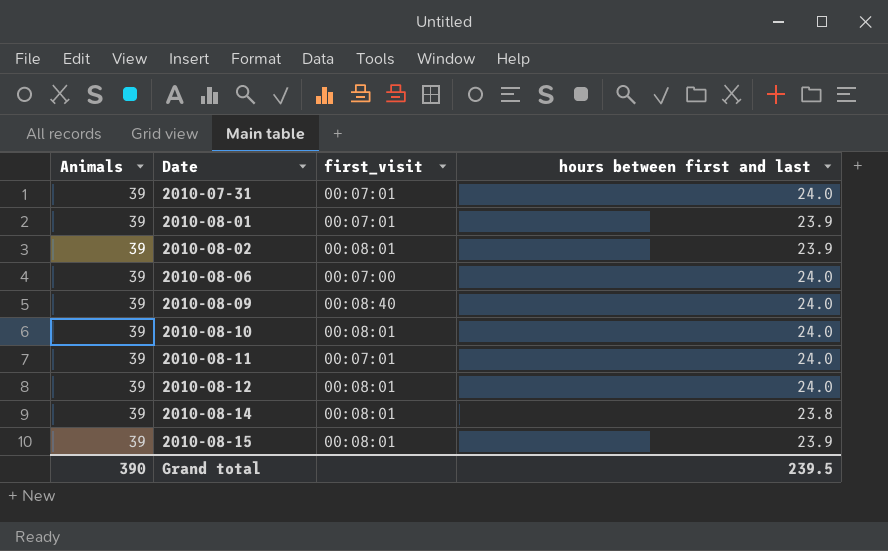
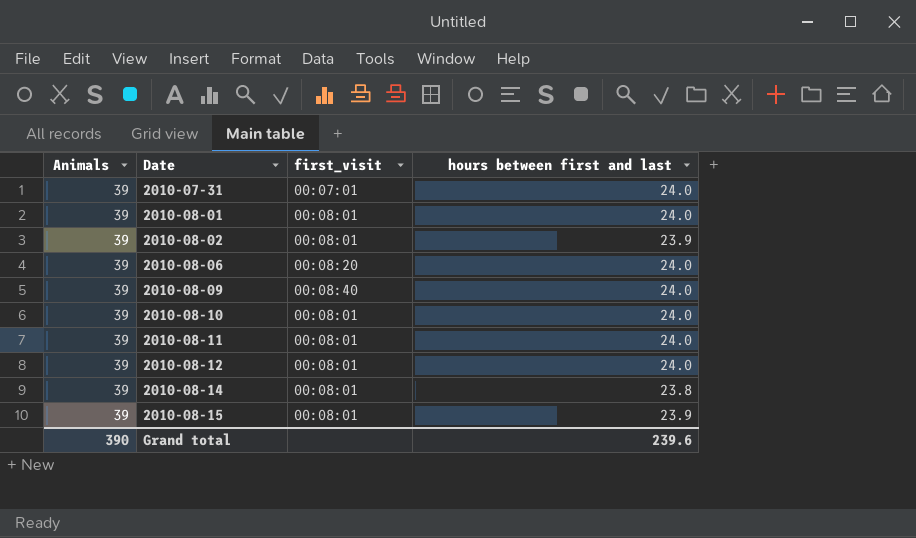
2010-08-01 | first_visit: 00:07:01 -> 00:08:01
2010-08-01 | hours between first and last: 23.9 -> 24.0
2010-08-06 | first_visit: 00:07:00 -> 00:08:20
2010-08-11 | first_visit: 00:07:01 -> 00:08:01
Grand total | hours between first and last: 239.5 -> 239.6

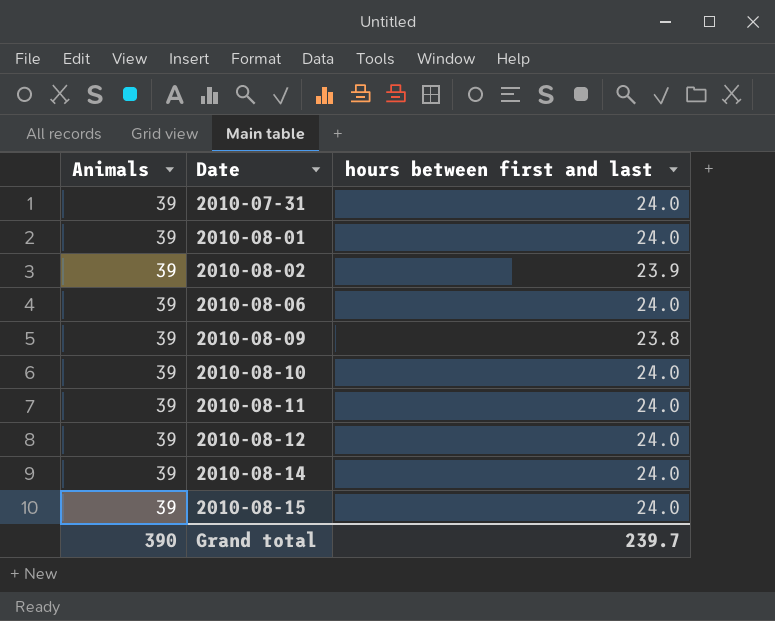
column first_visit | position: 3 -> none
2010-08-09 | hours between first and last: 24.0 -> 23.8
2010-08-14 | hours between first and last: 23.8 -> 24.0
2010-08-15 | hours between first and last: 23.9 -> 24.0
Grand total | hours between first and last: 239.6 -> 239.7

